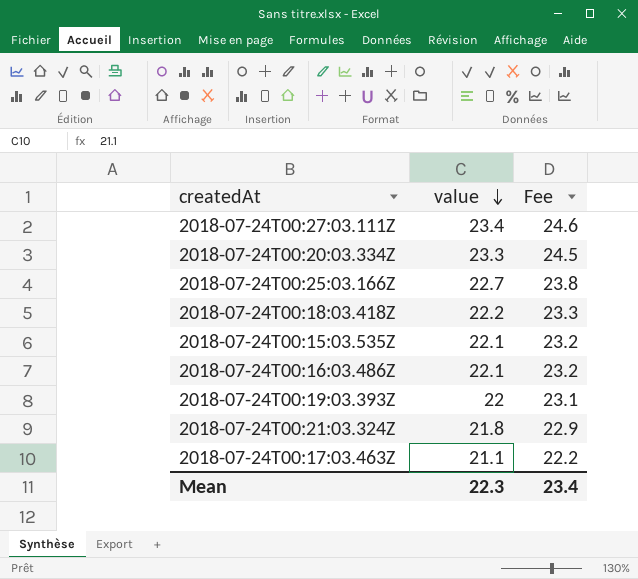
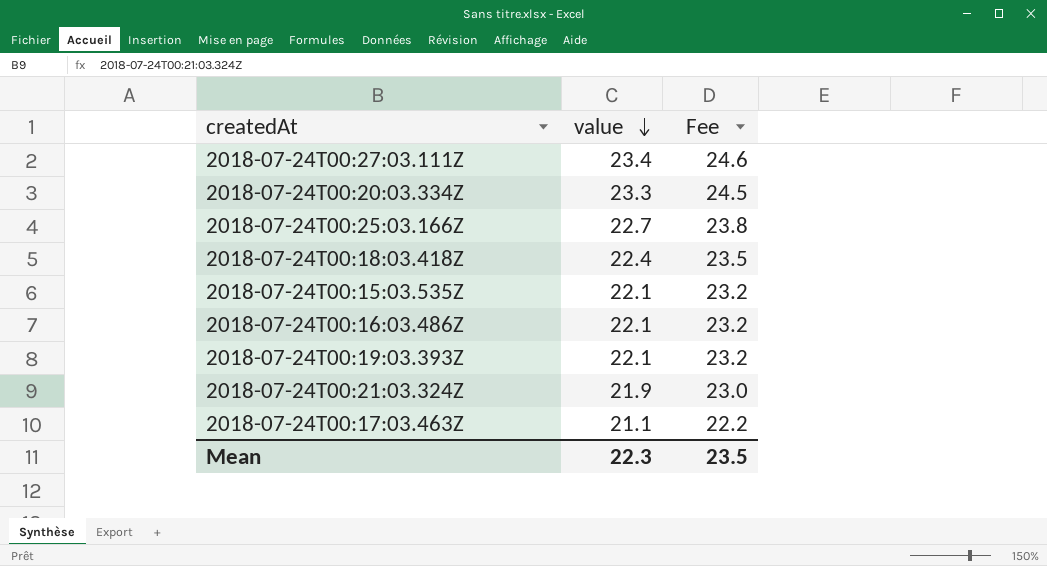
2018-07-24T00:18:03.418Z | value: 22.2 -> 22.4
2018-07-24T00:18:03.418Z | Fee: 23.3 -> 23.5
2018-07-24T00:19:03.393Z | value: 22 -> 22.1
2018-07-24T00:19:03.393Z | Fee: 23.1 -> 23.2
2018-07-24T00:21:03.324Z | value: 21.8 -> 21.9
2018-07-24T00:21:03.324Z | Fee: 22.9 -> 23.0
Mean | Fee: 23.4 -> 23.5

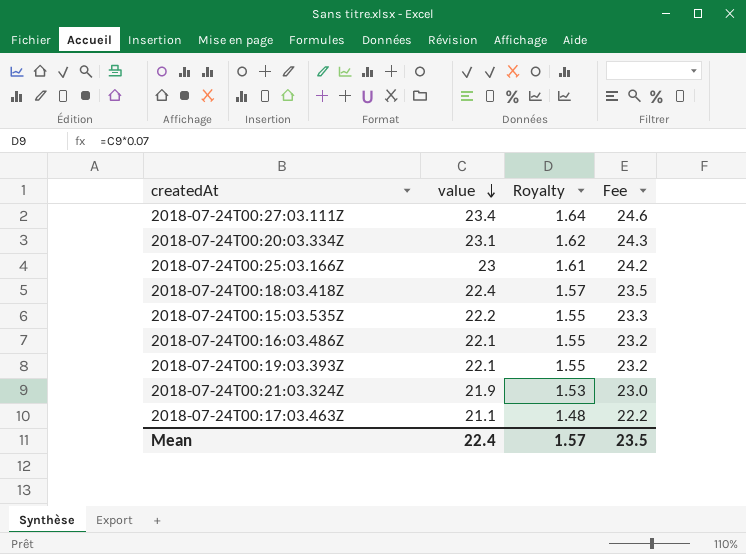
column Royalty | formula: none -> [value] * 0.07
2018-07-24T00:20:03.334Z | value: 23.3 -> 23.1
2018-07-24T00:20:03.334Z | Fee: 24.5 -> 24.3
2018-07-24T00:25:03.166Z | value: 22.7 -> 23
2018-07-24T00:25:03.166Z | Fee: 23.8 -> 24.2
2018-07-24T00:15:03.535Z | value: 22.1 -> 22.2
2018-07-24T00:15:03.535Z | Fee: 23.2 -> 23.3
Mean | value: 22.3 -> 22.4

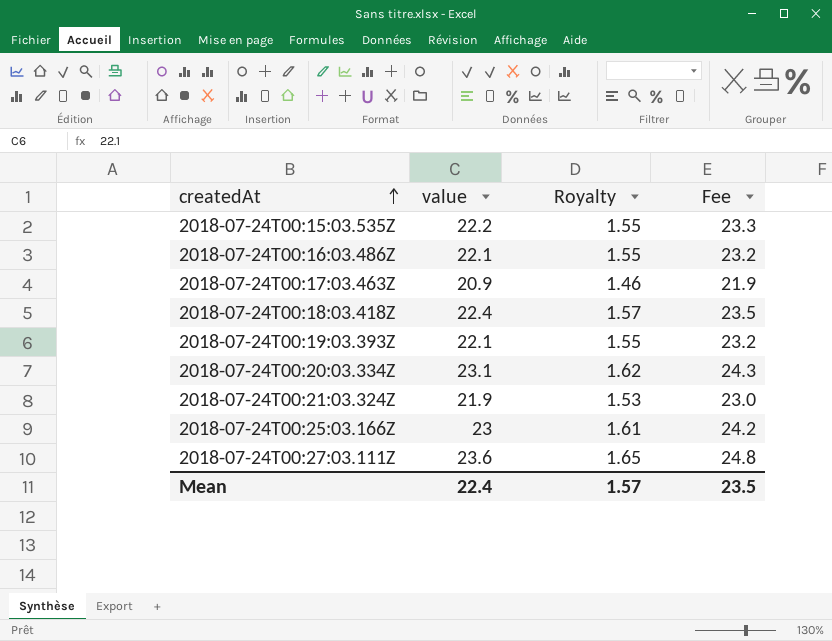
row order: value descending -> createdAt ascending
2018-07-24T00:17:03.463Z | value: 21.1 -> 20.9
2018-07-24T00:17:03.463Z | Royalty: 1.48 -> 1.46
2018-07-24T00:17:03.463Z | Fee: 22.2 -> 21.9
2018-07-24T00:27:03.111Z | value: 23.4 -> 23.6
2018-07-24T00:27:03.111Z | Royalty: 1.64 -> 1.65
2018-07-24T00:27:03.111Z | Fee: 24.6 -> 24.8

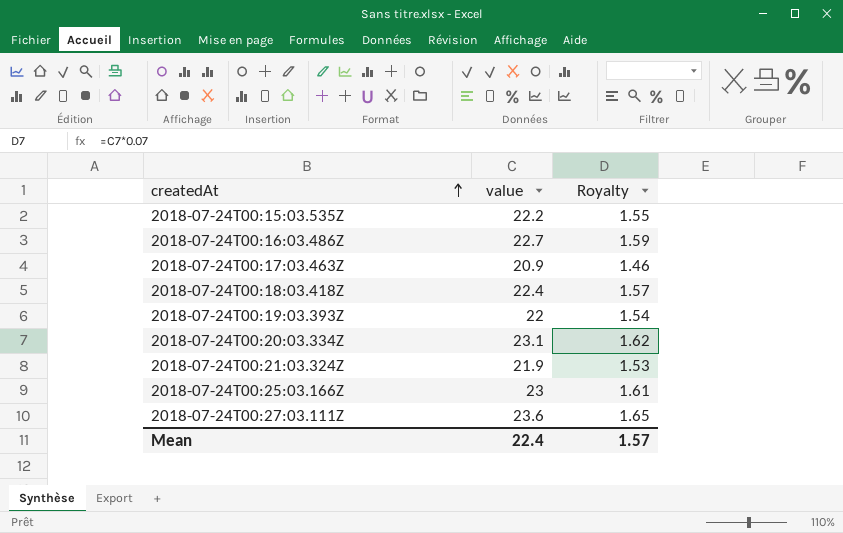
column Fee | formula: [value] * 1.05 -> none
2018-07-24T00:16:03.486Z | value: 22.1 -> 22.7
2018-07-24T00:16:03.486Z | Royalty: 1.55 -> 1.59
2018-07-24T00:19:03.393Z | value: 22.1 -> 22
2018-07-24T00:19:03.393Z | Royalty: 1.55 -> 1.54

